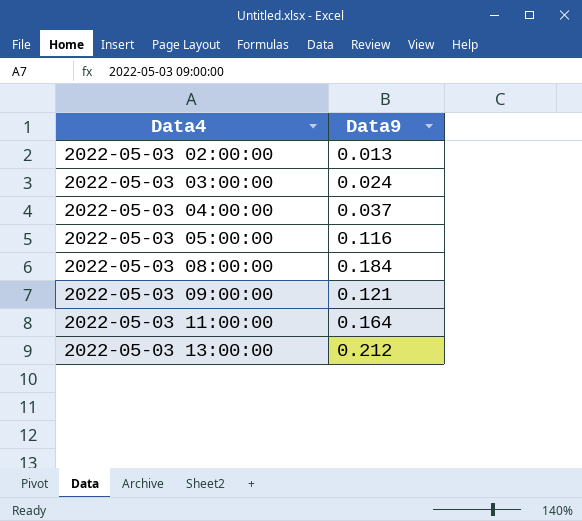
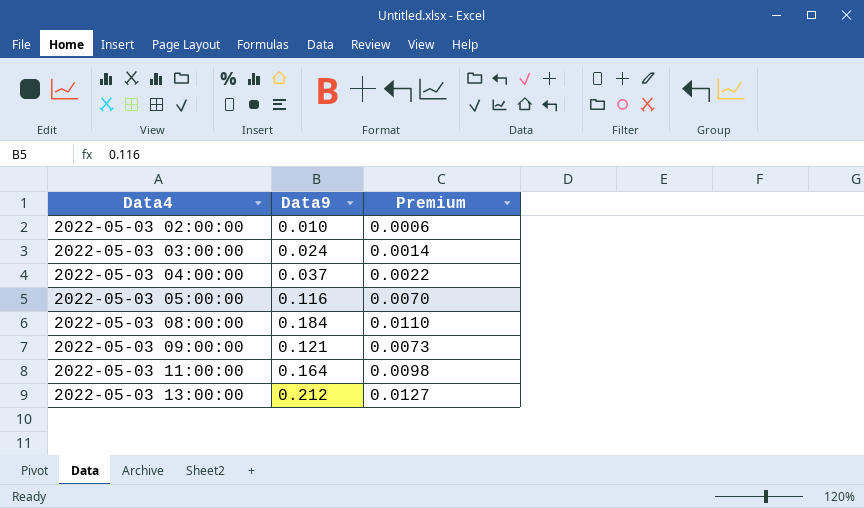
column Premium | formula: none -> [Data9] * 0.06
2022-05-03 02:00:00 | Data9: 0.013 -> 0.010

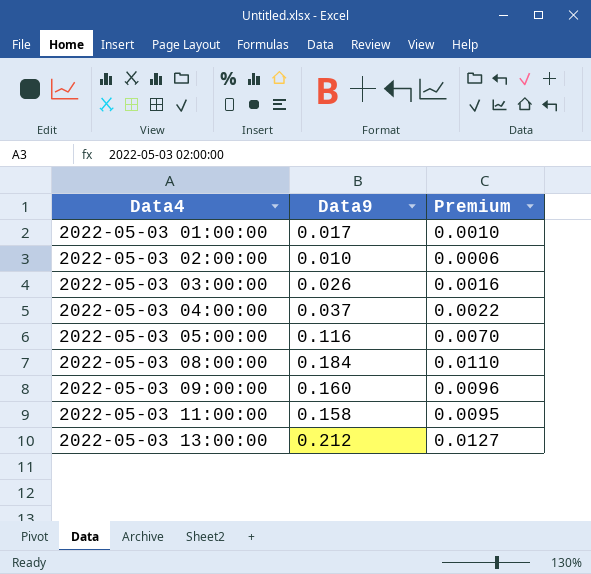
row 2022-05-03 01:00:00: none -> 0.017 | 0.0010
2022-05-03 03:00:00 | Data9: 0.024 -> 0.026
2022-05-03 03:00:00 | Premium: 0.0014 -> 0.0016
2022-05-03 09:00:00 | Data9: 0.121 -> 0.160
2022-05-03 09:00:00 | Premium: 0.0073 -> 0.0096
2022-05-03 11:00:00 | Data9: 0.164 -> 0.158
2022-05-03 11:00:00 | Premium: 0.0098 -> 0.0095

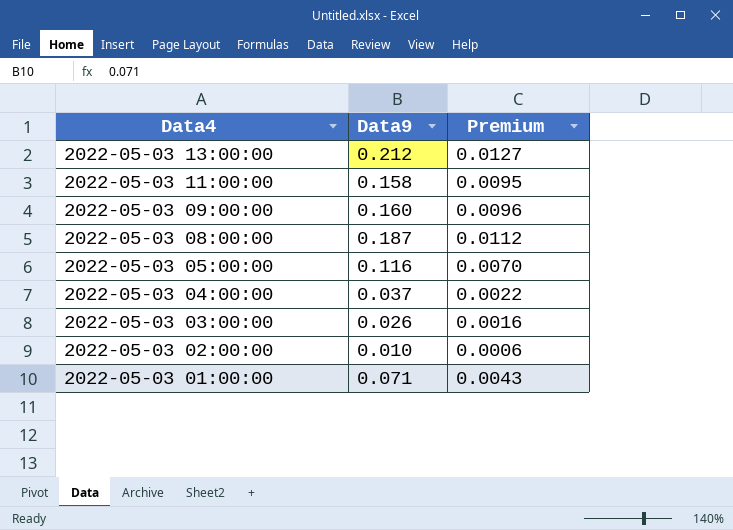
row order: Data4 ascending -> Data4 descending
2022-05-03 08:00:00 | Data9: 0.184 -> 0.187
2022-05-03 08:00:00 | Premium: 0.0110 -> 0.0112
2022-05-03 01:00:00 | Data9: 0.017 -> 0.071
2022-05-03 01:00:00 | Premium: 0.0010 -> 0.0043

